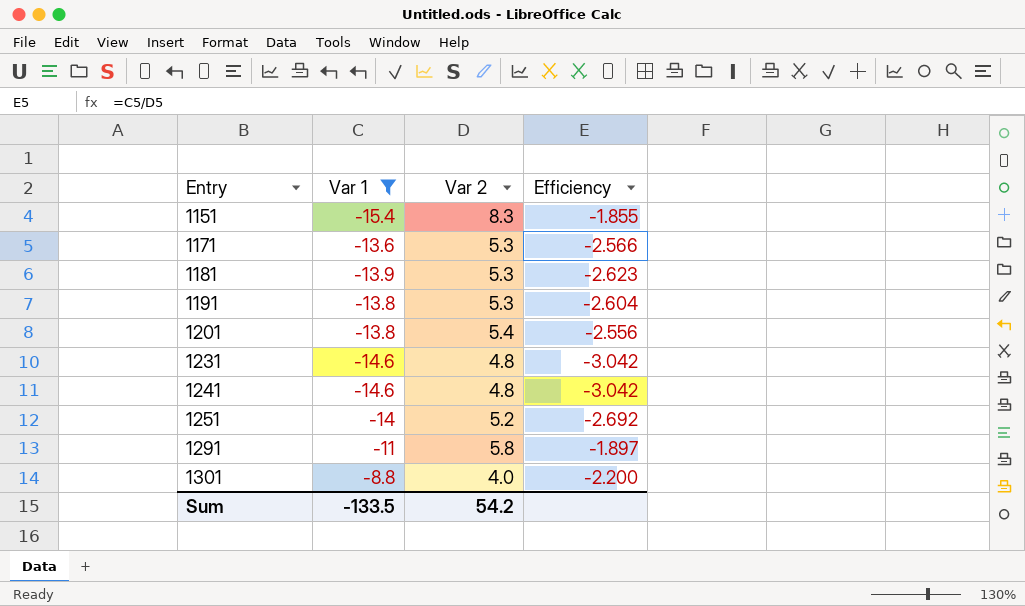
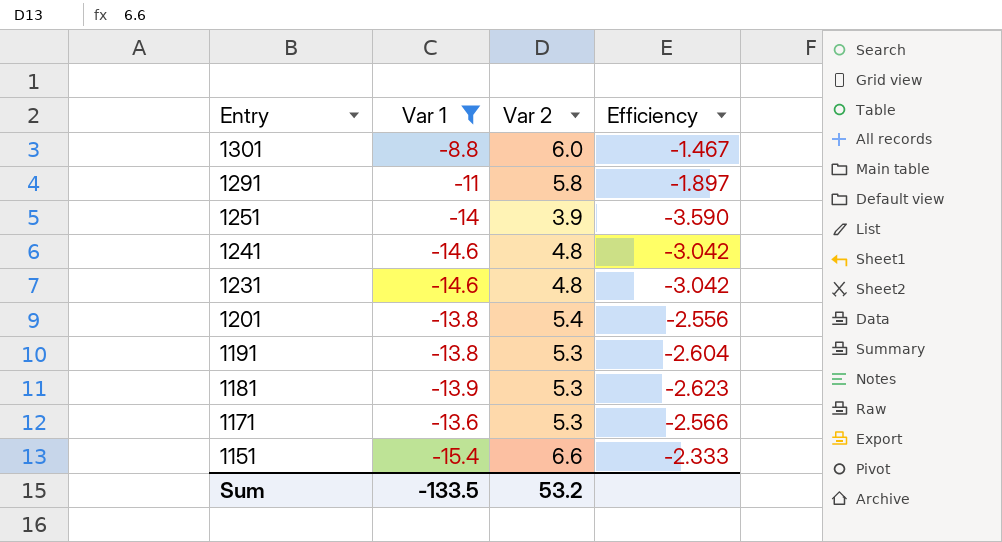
row order: Entry ascending -> Entry descending
1301 | Var 2: 4.0 -> 6.0
1301 | Efficiency: -2.200 -> -1.467
1251 | Var 2: 5.2 -> 3.9
1251 | Efficiency: -2.692 -> -3.590
1151 | Var 2: 8.3 -> 6.6
1151 | Efficiency: -1.855 -> -2.333
Sum | Var 2: 54.2 -> 53.2

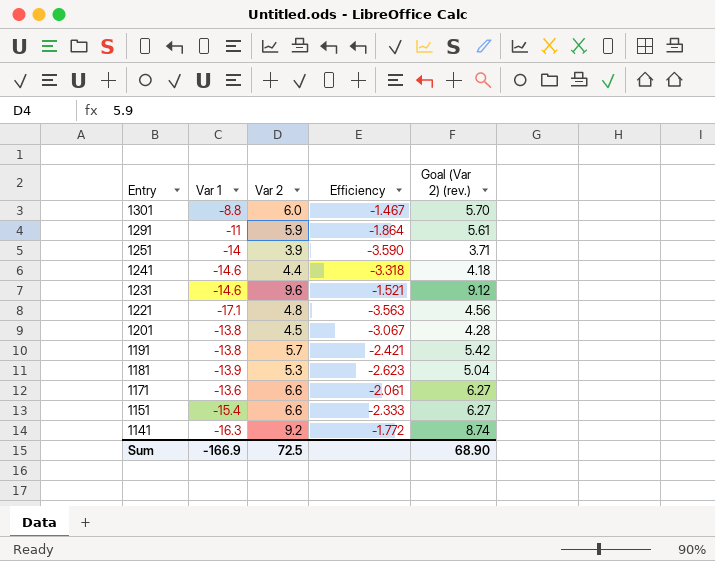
filter: Var 1 >= -15.4 -> none
column Goal (Var 2) (rev.) | formula: none -> [Var 2] * 0.95
1291 | Var 2: 5.8 -> 5.9
1291 | Efficiency: -1.897 -> -1.864
1241 | Var 2: 4.8 -> 4.4
1241 | Efficiency: -3.042 -> -3.318
1231 | Var 2: 4.8 -> 9.6
1231 | Efficiency: -3.042 -> -1.521
1201 | Var 2: 5.4 -> 4.5
1201 | Efficiency: -2.556 -> -3.067
1191 | Var 2: 5.3 -> 5.7
1191 | Efficiency: -2.604 -> -2.421
1171 | Var 2: 5.3 -> 6.6
1171 | Efficiency: -2.566 -> -2.061
Sum | Var 1: -133.5 -> -166.9
Sum | Var 2: 53.2 -> 72.5

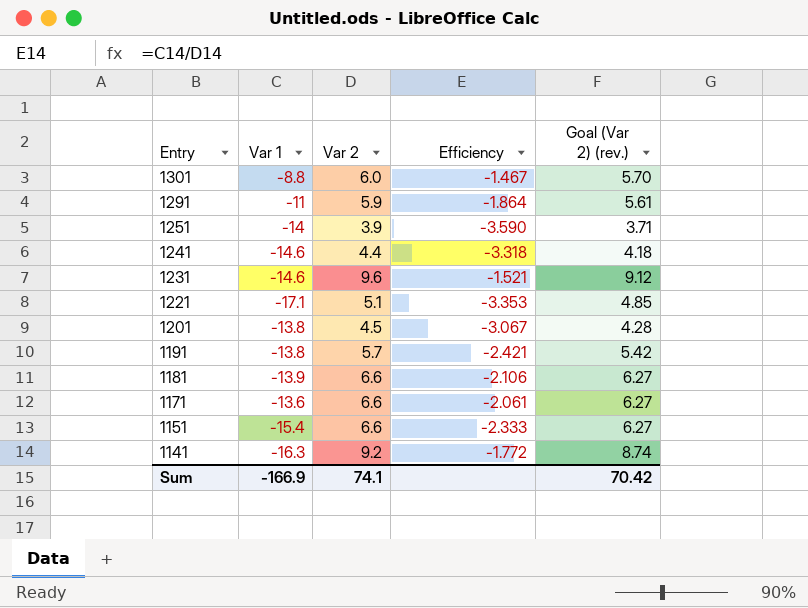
1221 | Var 2: 4.8 -> 5.1
1221 | Efficiency: -3.563 -> -3.353
1221 | Goal (Var 2) (rev.): 4.56 -> 4.85
1181 | Var 2: 5.3 -> 6.6
1181 | Efficiency: -2.623 -> -2.106
1181 | Goal (Var 2) (rev.): 5.04 -> 6.27
Sum | Var 2: 72.5 -> 74.1
Sum | Goal (Var 2) (rev.): 68.90 -> 70.42

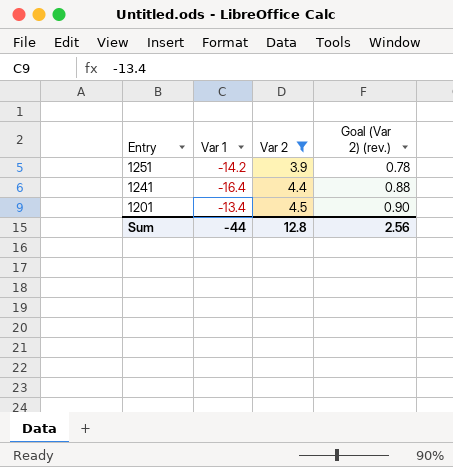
filter: none -> Var 2 <= 4.5
column Efficiency | formula: [Var 1] / [Var 2] -> none
column Goal (Var 2) (rev.) | formula: [Var 2] * 0.95 -> [Var 2] * 0.2
1251 | Var 1: -14 -> -14.2
1241 | Var 1: -14.6 -> -16.4
1201 | Var 1: -13.8 -> -13.4
Sum | Var 1: -166.9 -> -44
Sum | Var 2: 74.1 -> 12.8
Sum | Goal (Var 2) (rev.): 70.42 -> 2.56

